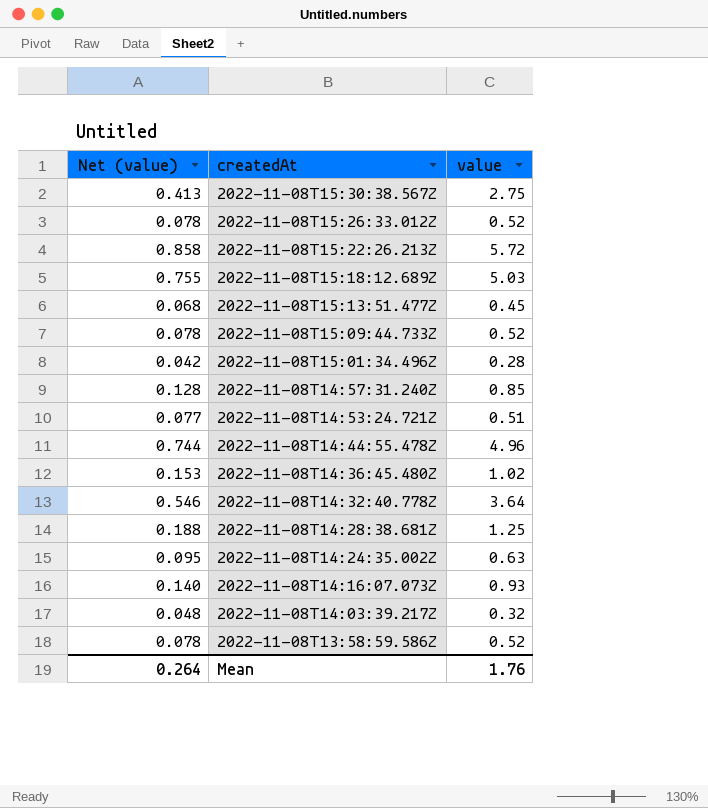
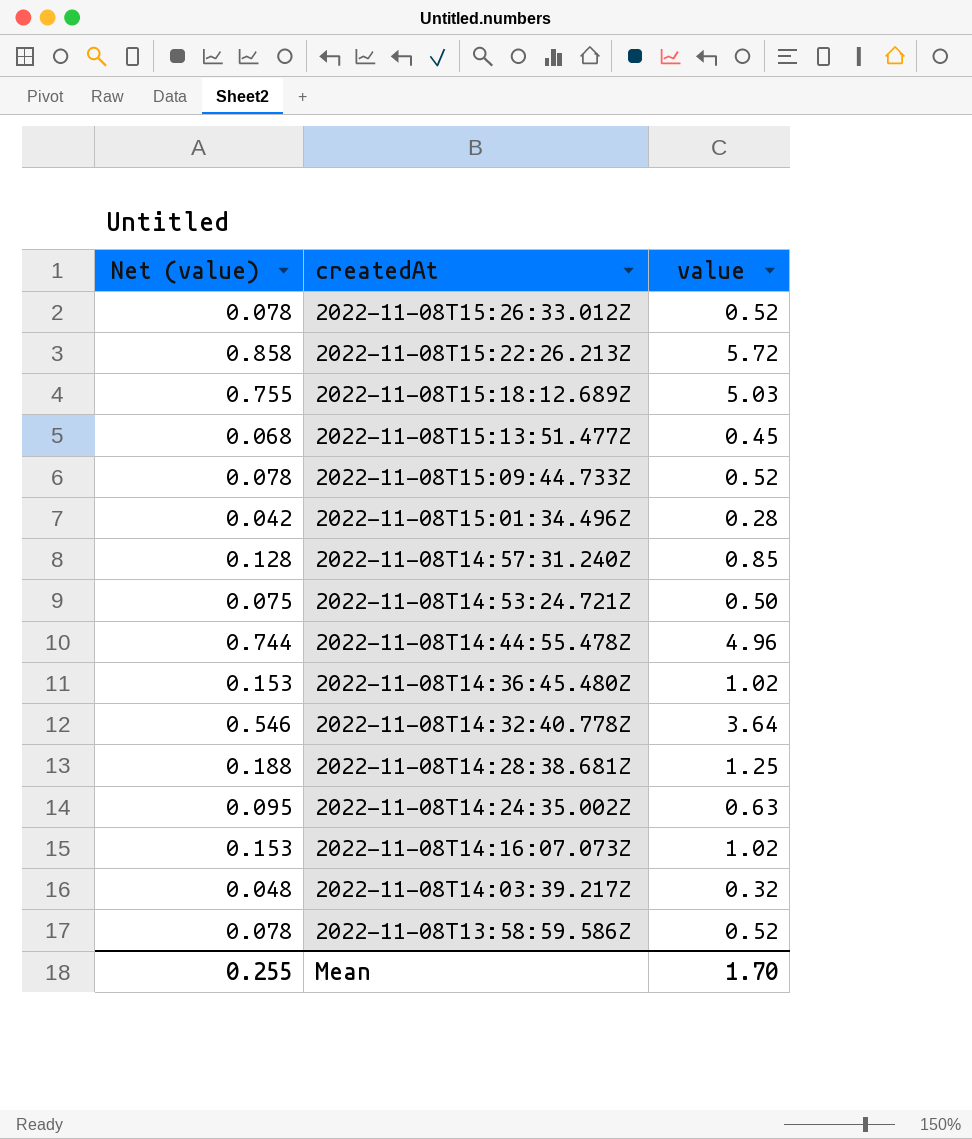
row 2022-11-08T15:30:38.567Z: 0.413 | 2.75 -> none
2022-11-08T14:53:24.721Z | Net (value): 0.077 -> 0.075
2022-11-08T14:53:24.721Z | value: 0.51 -> 0.50
2022-11-08T14:16:07.073Z | Net (value): 0.140 -> 0.153
2022-11-08T14:16:07.073Z | value: 0.93 -> 1.02
Mean | Net (value): 0.264 -> 0.255
Mean | value: 1.76 -> 1.70

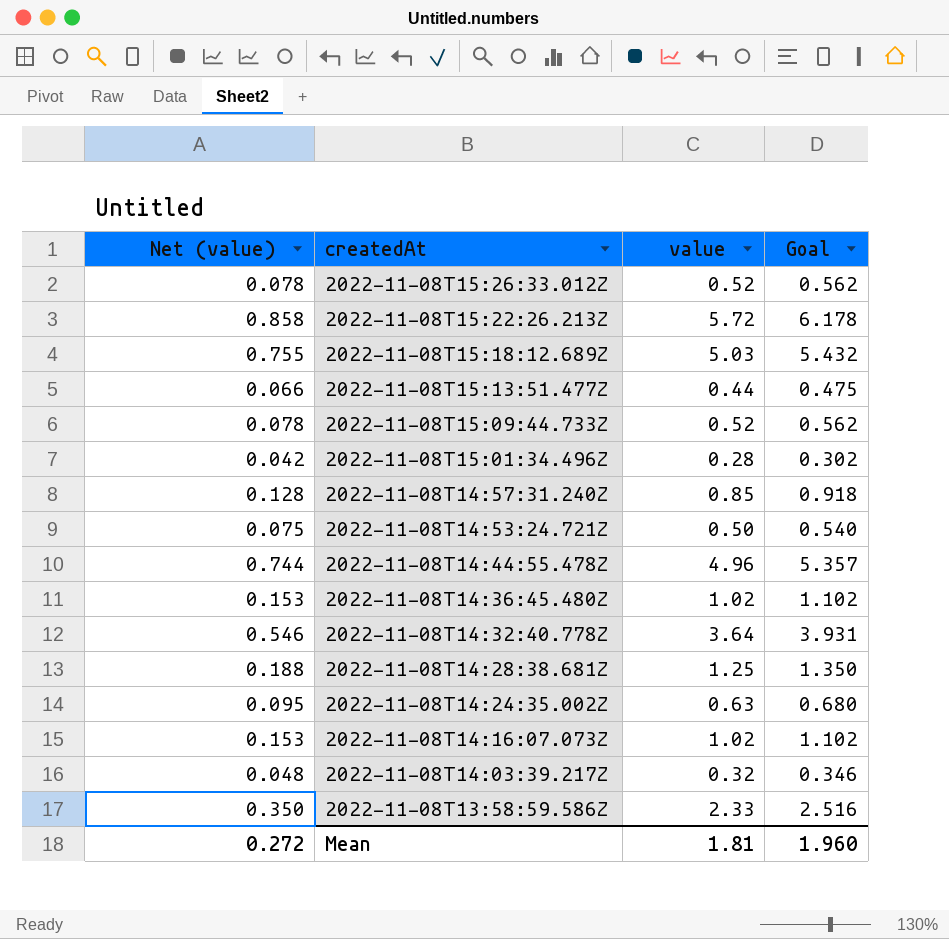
column Goal | formula: none -> [value] * 1.08
2022-11-08T15:13:51.477Z | Net (value): 0.068 -> 0.066
2022-11-08T15:13:51.477Z | value: 0.45 -> 0.44
2022-11-08T13:58:59.586Z | Net (value): 0.078 -> 0.350
2022-11-08T13:58:59.586Z | value: 0.52 -> 2.33
Mean | Net (value): 0.255 -> 0.272
Mean | value: 1.70 -> 1.81

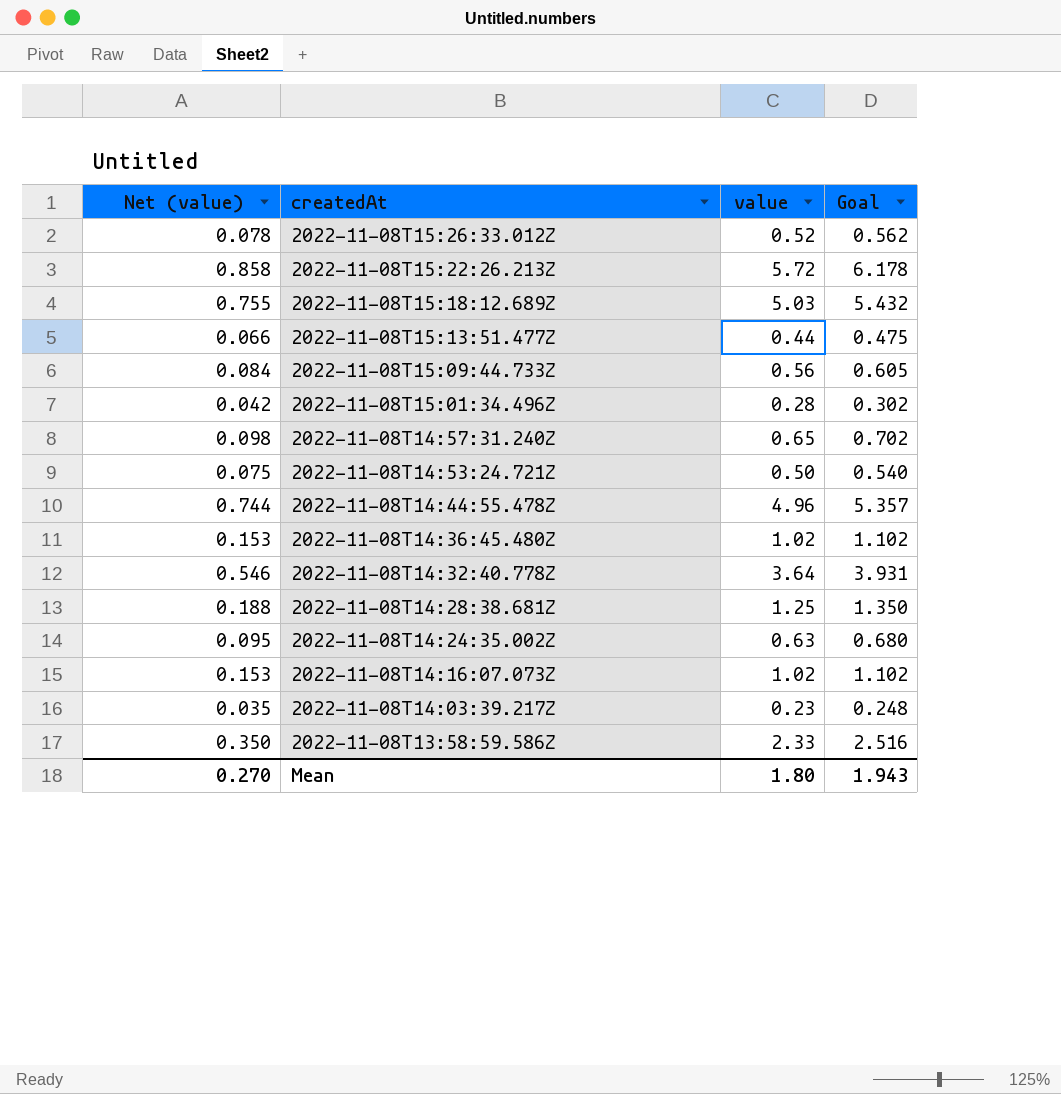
2022-11-08T15:09:44.733Z | Net (value): 0.078 -> 0.084
2022-11-08T15:09:44.733Z | value: 0.52 -> 0.56
2022-11-08T15:09:44.733Z | Goal: 0.562 -> 0.605
2022-11-08T14:57:31.240Z | Net (value): 0.128 -> 0.098
2022-11-08T14:57:31.240Z | value: 0.85 -> 0.65
2022-11-08T14:57:31.240Z | Goal: 0.918 -> 0.702
2022-11-08T14:03:39.217Z | Net (value): 0.048 -> 0.035
2022-11-08T14:03:39.217Z | value: 0.32 -> 0.23
2022-11-08T14:03:39.217Z | Goal: 0.346 -> 0.248
Mean | Net (value): 0.272 -> 0.270
Mean | value: 1.81 -> 1.80
Mean | Goal: 1.960 -> 1.943

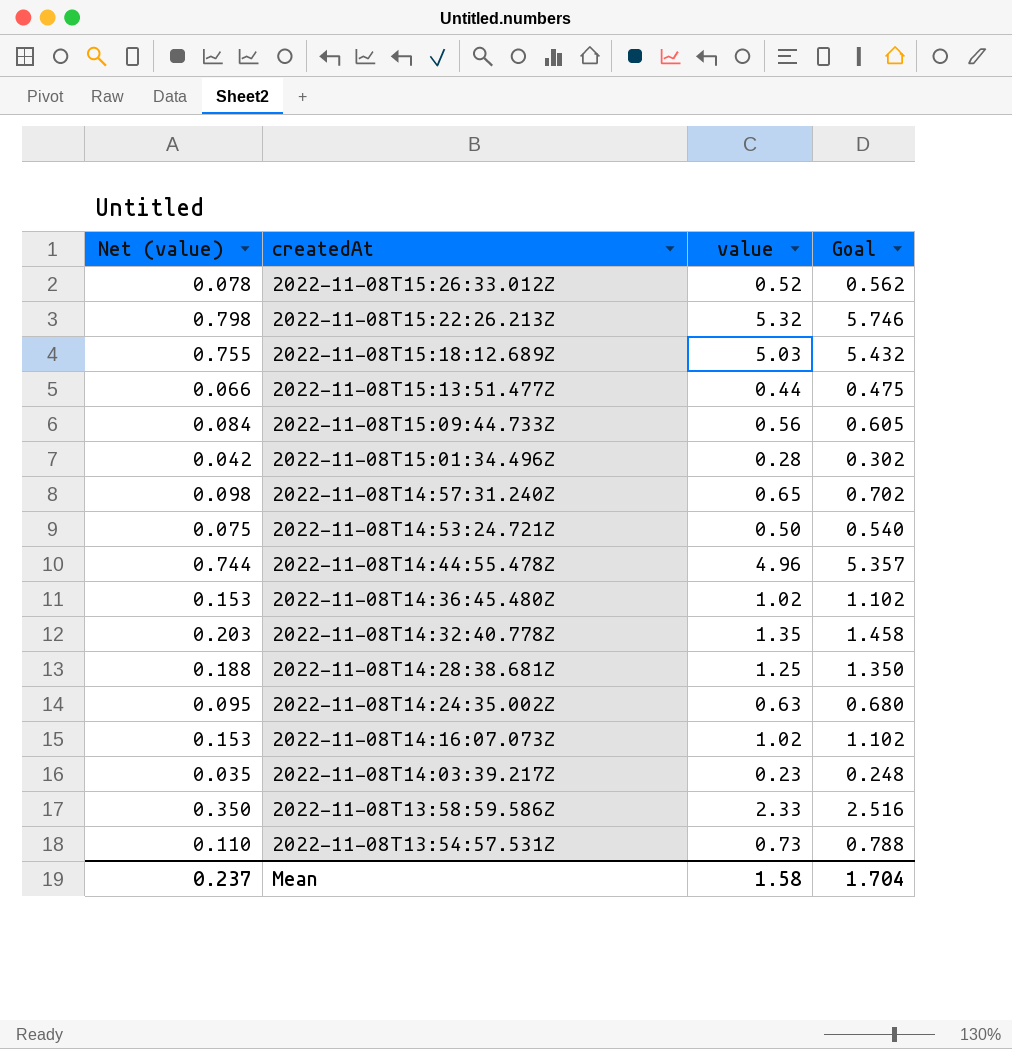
2022-11-08T15:22:26.213Z | Net (value): 0.858 -> 0.798
2022-11-08T15:22:26.213Z | value: 5.72 -> 5.32
2022-11-08T15:22:26.213Z | Goal: 6.178 -> 5.746
2022-11-08T14:32:40.778Z | Net (value): 0.546 -> 0.203
2022-11-08T14:32:40.778Z | value: 3.64 -> 1.35
2022-11-08T14:32:40.778Z | Goal: 3.931 -> 1.458
row 2022-11-08T13:54:57.531Z: none -> 0.110 | 0.73 | 0.788
Mean | Net (value): 0.270 -> 0.237
Mean | value: 1.80 -> 1.58
Mean | Goal: 1.943 -> 1.704

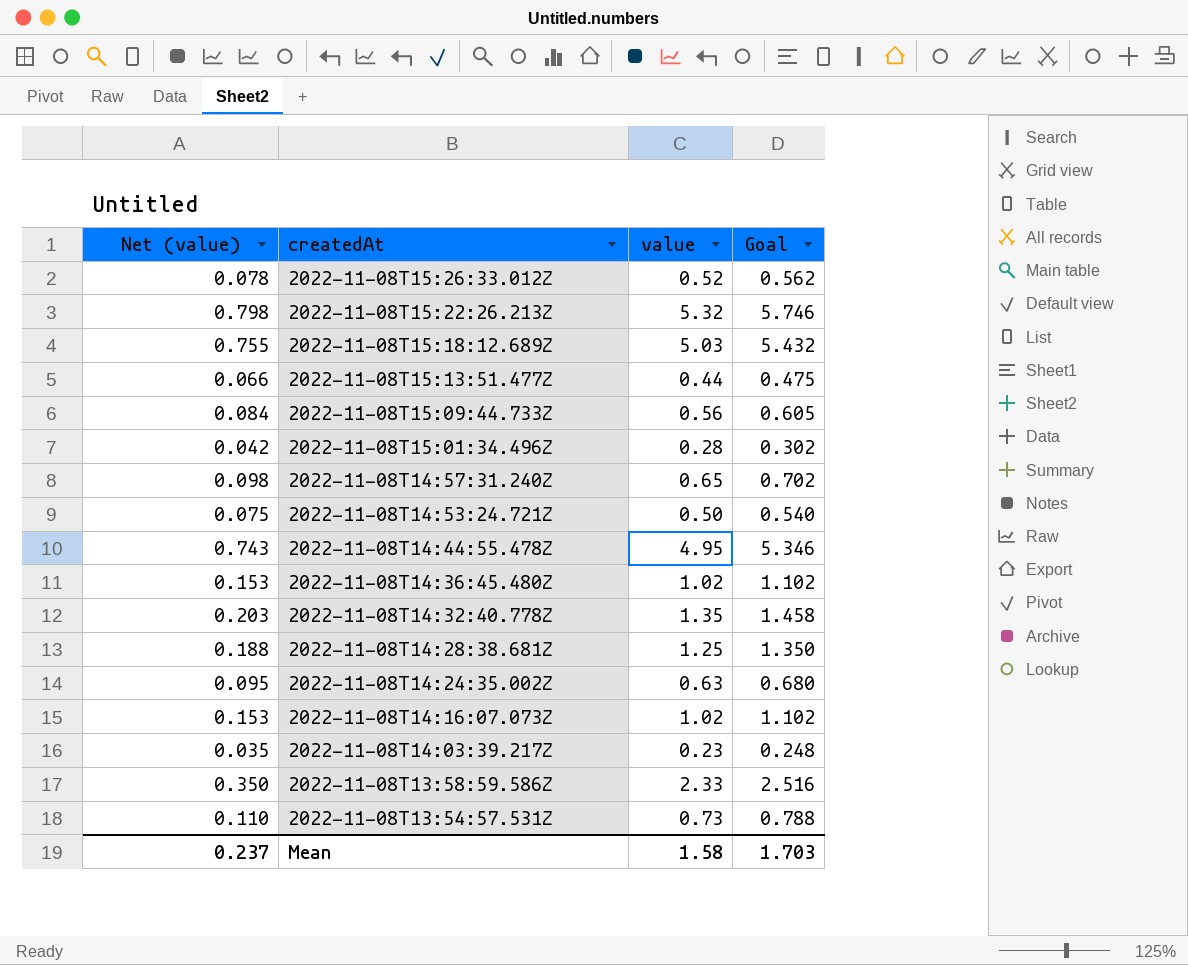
2022-11-08T14:44:55.478Z | Net (value): 0.744 -> 0.743
2022-11-08T14:44:55.478Z | value: 4.96 -> 4.95
2022-11-08T14:44:55.478Z | Goal: 5.357 -> 5.346
Mean | Goal: 1.704 -> 1.703

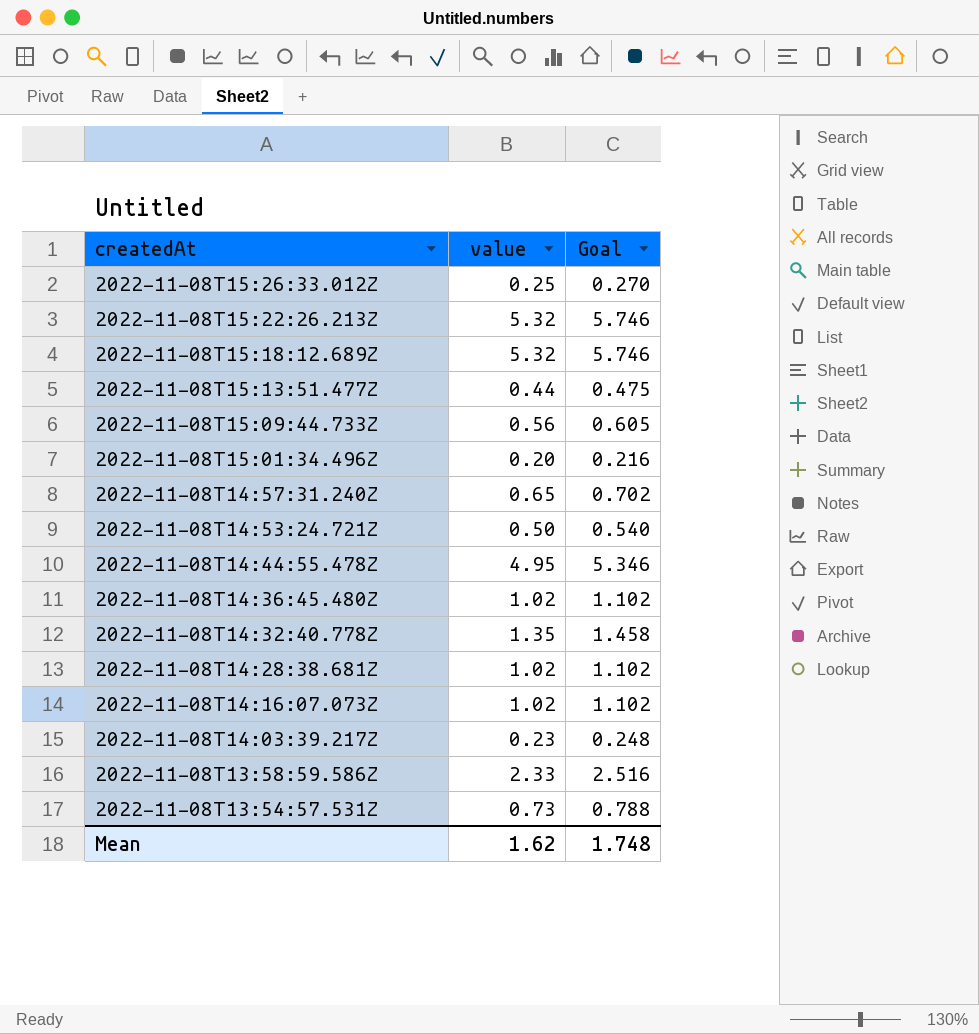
column Net (value) | formula: [value] * 0.15 -> none
row 2022-11-08T14:24:35.002Z: 0.095 | 0.63 | 0.680 -> none
2022-11-08T15:26:33.012Z | value: 0.52 -> 0.25
2022-11-08T15:26:33.012Z | Goal: 0.562 -> 0.270
2022-11-08T15:18:12.689Z | value: 5.03 -> 5.32
2022-11-08T15:18:12.689Z | Goal: 5.432 -> 5.746
2022-11-08T15:01:34.496Z | value: 0.28 -> 0.20
2022-11-08T15:01:34.496Z | Goal: 0.302 -> 0.216
2022-11-08T14:28:38.681Z | value: 1.25 -> 1.02
2022-11-08T14:28:38.681Z | Goal: 1.350 -> 1.102
Mean | value: 1.58 -> 1.62
Mean | Goal: 1.703 -> 1.748

